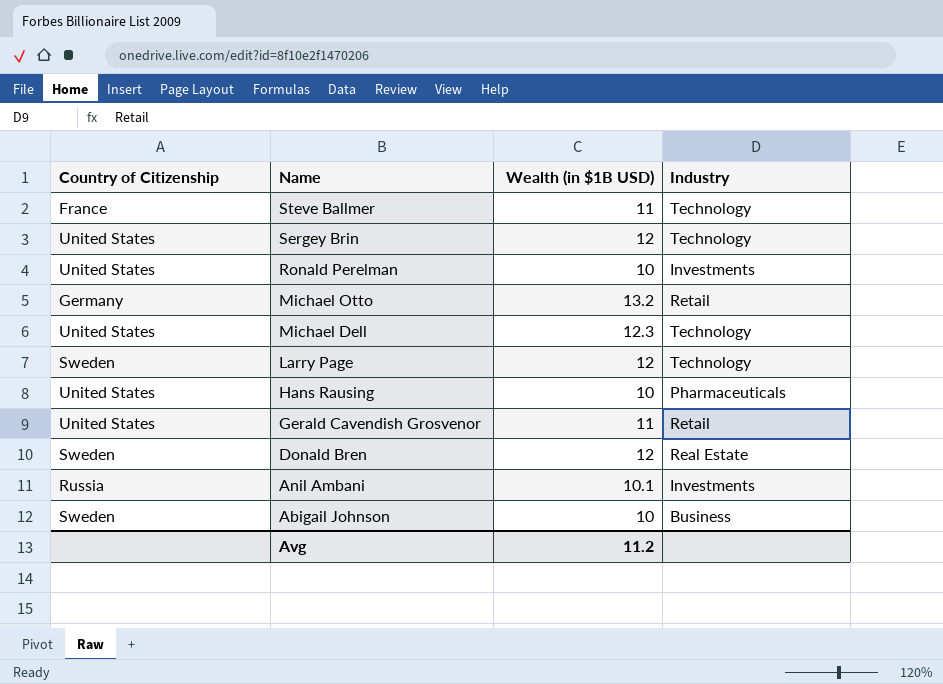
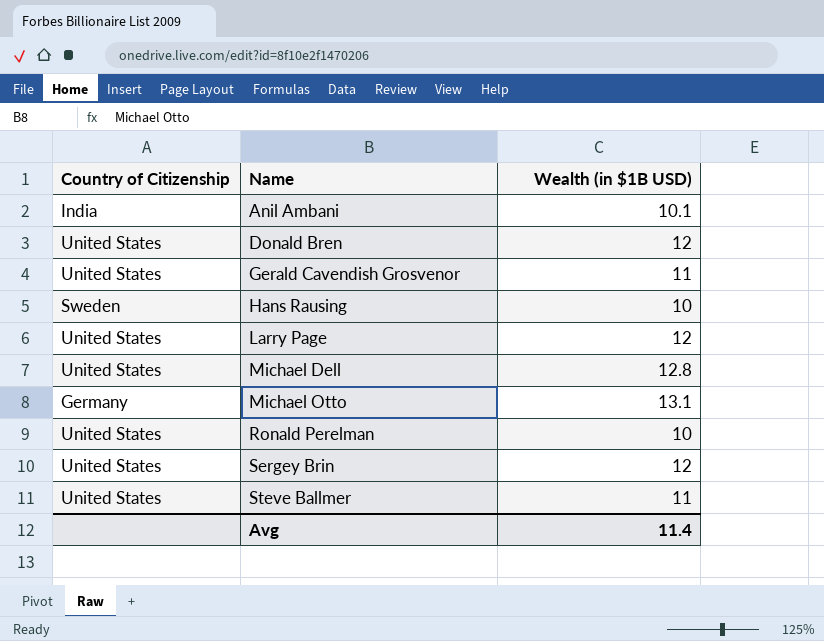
row order: Name descending -> Name ascending
column Industry | position: 4 -> none
row Abigail Johnson: Sweden | 10 | Business -> none
Anil Ambani | Country of Citizenship: Russia -> India
Donald Bren | Country of Citizenship: Sweden -> United States
Hans Rausing | Country of Citizenship: United States -> Sweden
Larry Page | Country of Citizenship: Sweden -> United States
Michael Dell | Wealth (in $1B USD): 12.3 -> 12.8
Michael Otto | Wealth (in $1B USD): 13.2 -> 13.1
Steve Ballmer | Country of Citizenship: France -> United States
Avg | Wealth (in $1B USD): 11.2 -> 11.4

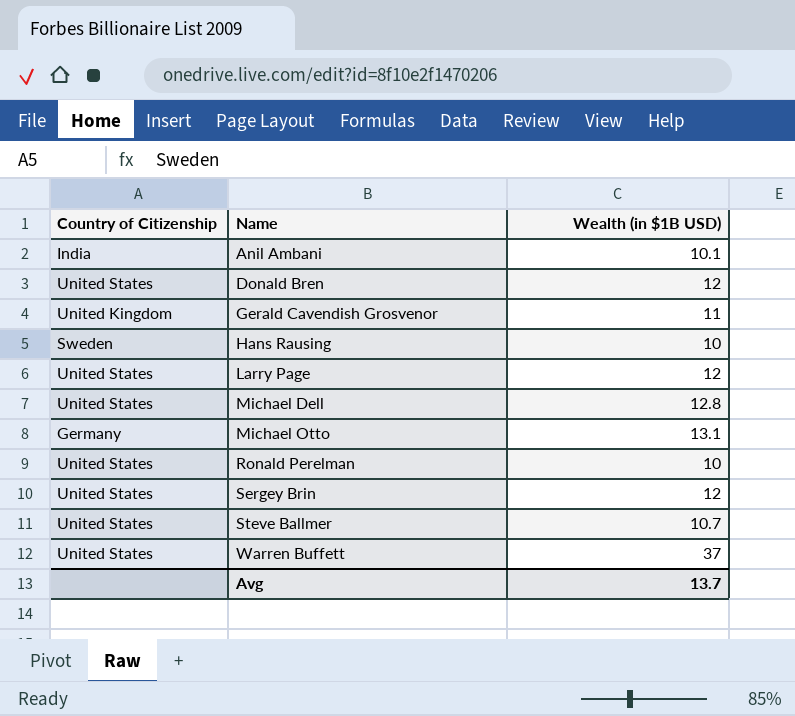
Gerald Cavendish Grosvenor | Country of Citizenship: United States -> United Kingdom
Steve Ballmer | Wealth (in $1B USD): 11 -> 10.7
row Warren Buffett: none -> United States | 37
Avg | Wealth (in $1B USD): 11.4 -> 13.7

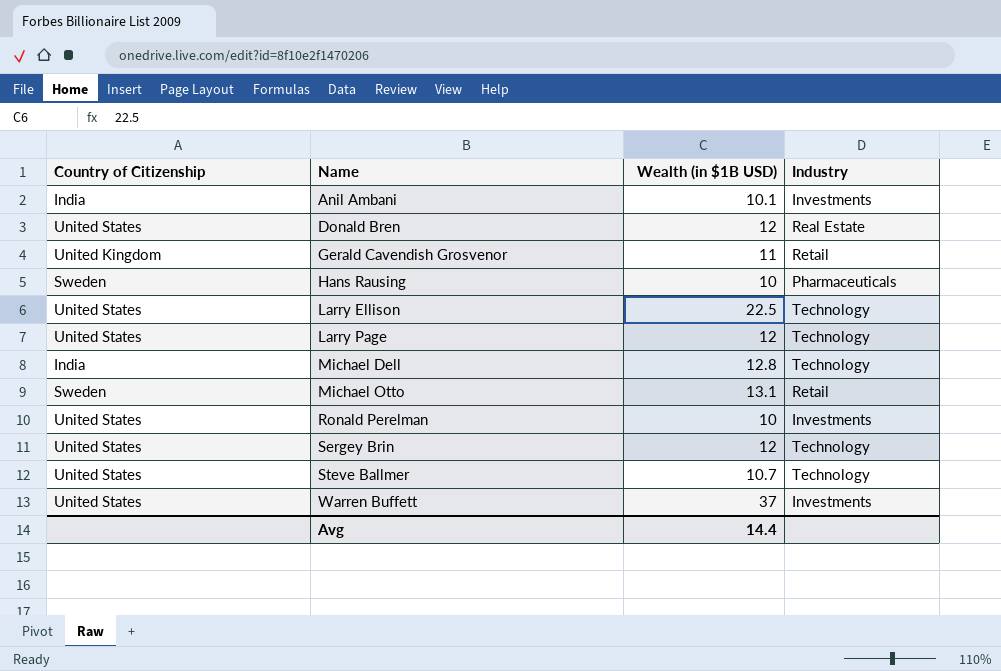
column Industry | position: none -> 4
row Larry Ellison: none -> United States | 22.5 | Technology
Michael Dell | Country of Citizenship: United States -> India
Michael Otto | Country of Citizenship: Germany -> Sweden
Avg | Wealth (in $1B USD): 13.7 -> 14.4

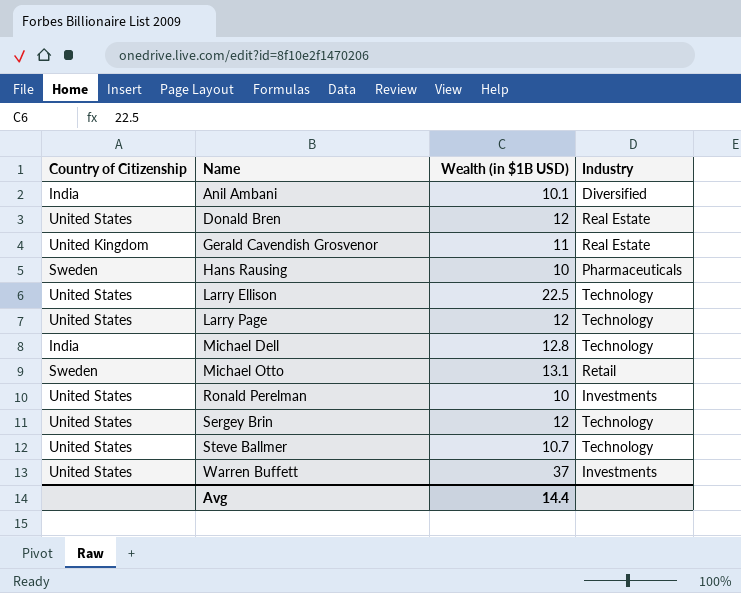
Anil Ambani | Industry: Investments -> Diversified
Gerald Cavendish Grosvenor | Industry: Retail -> Real Estate

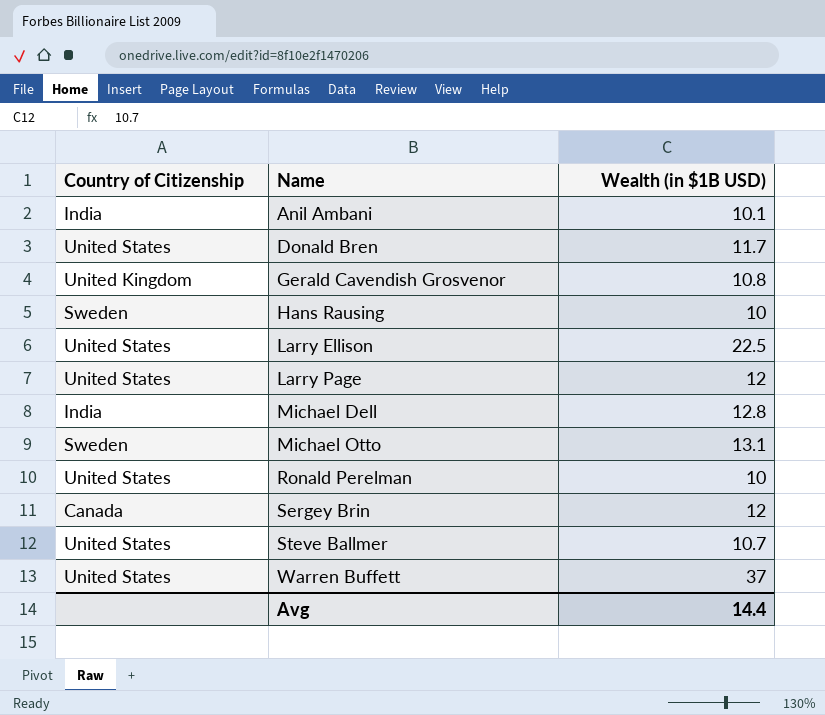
column Industry | position: 4 -> none
Donald Bren | Wealth (in $1B USD): 12 -> 11.7
Gerald Cavendish Grosvenor | Wealth (in $1B USD): 11 -> 10.8
Sergey Brin | Country of Citizenship: United States -> Canada

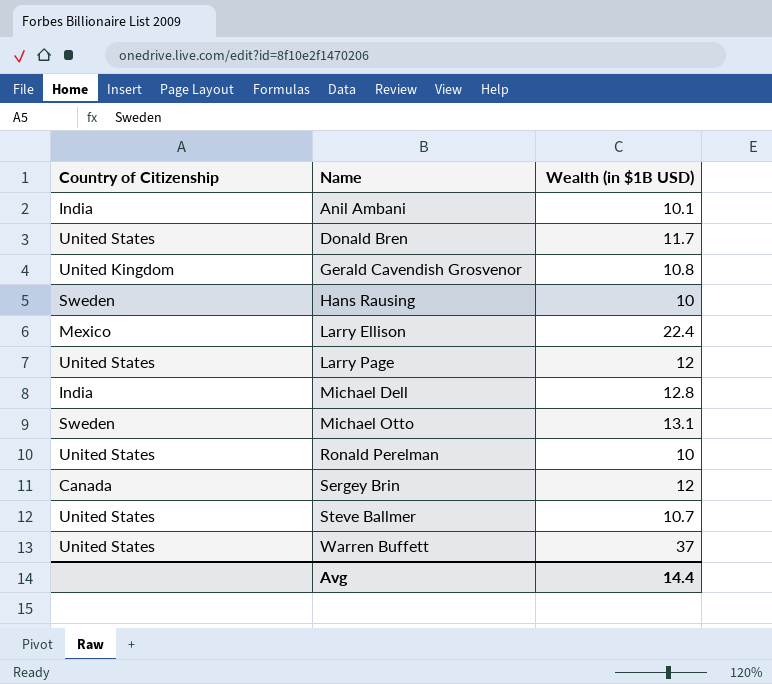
Larry Ellison | Country of Citizenship: United States -> Mexico
Larry Ellison | Wealth (in $1B USD): 22.5 -> 22.4

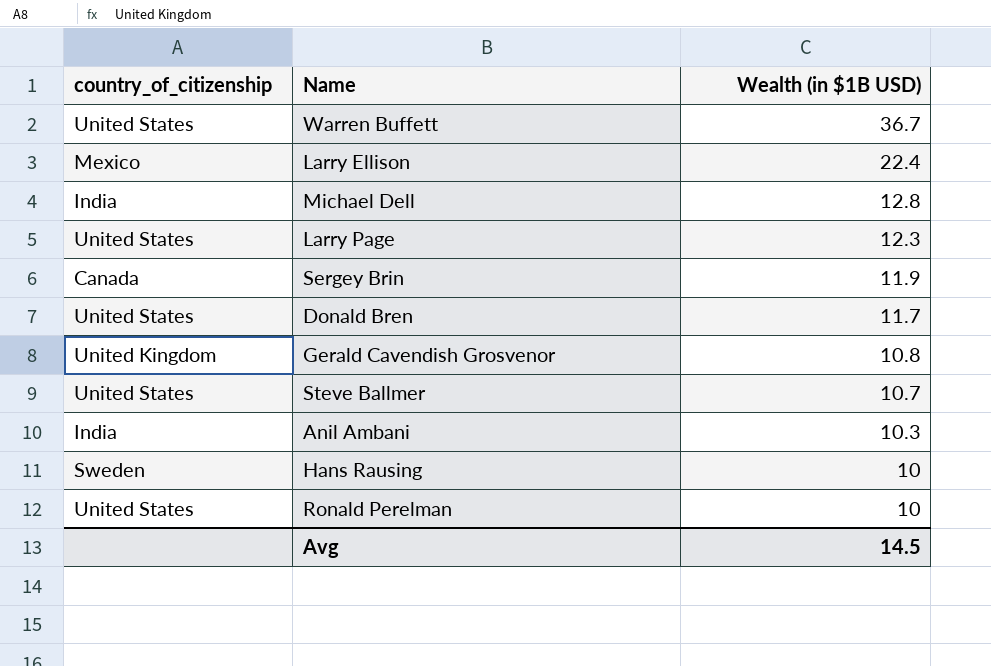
row order: Name ascending -> Wealth (in $1B USD) descending
column name: Country of Citizenship -> country_of_citizenship
row Michael Otto: Sweden | 13.1 -> none
Warren Buffett | Wealth (in $1B USD): 37 -> 36.7
Larry Page | Wealth (in $1B USD): 12 -> 12.3
Sergey Brin | Wealth (in $1B USD): 12 -> 11.9
Anil Ambani | Wealth (in $1B USD): 10.1 -> 10.3
Avg | Wealth (in $1B USD): 14.4 -> 14.5

